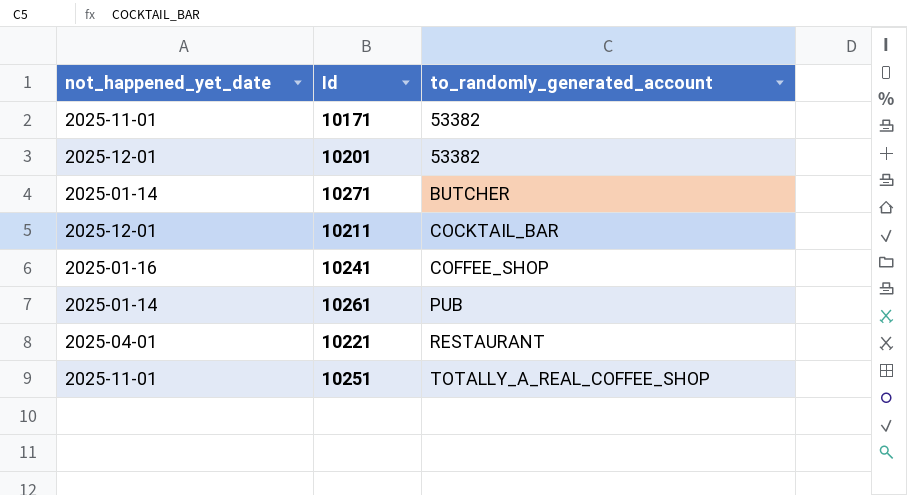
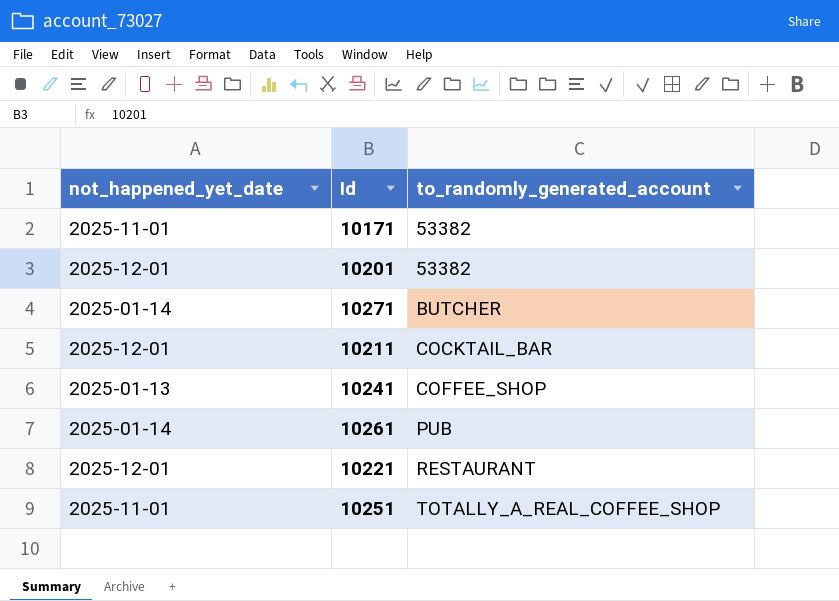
10241 | not_happened_yet_date: 2025-01-16 -> 2025-01-13
10221 | not_happened_yet_date: 2025-04-01 -> 2025-12-01

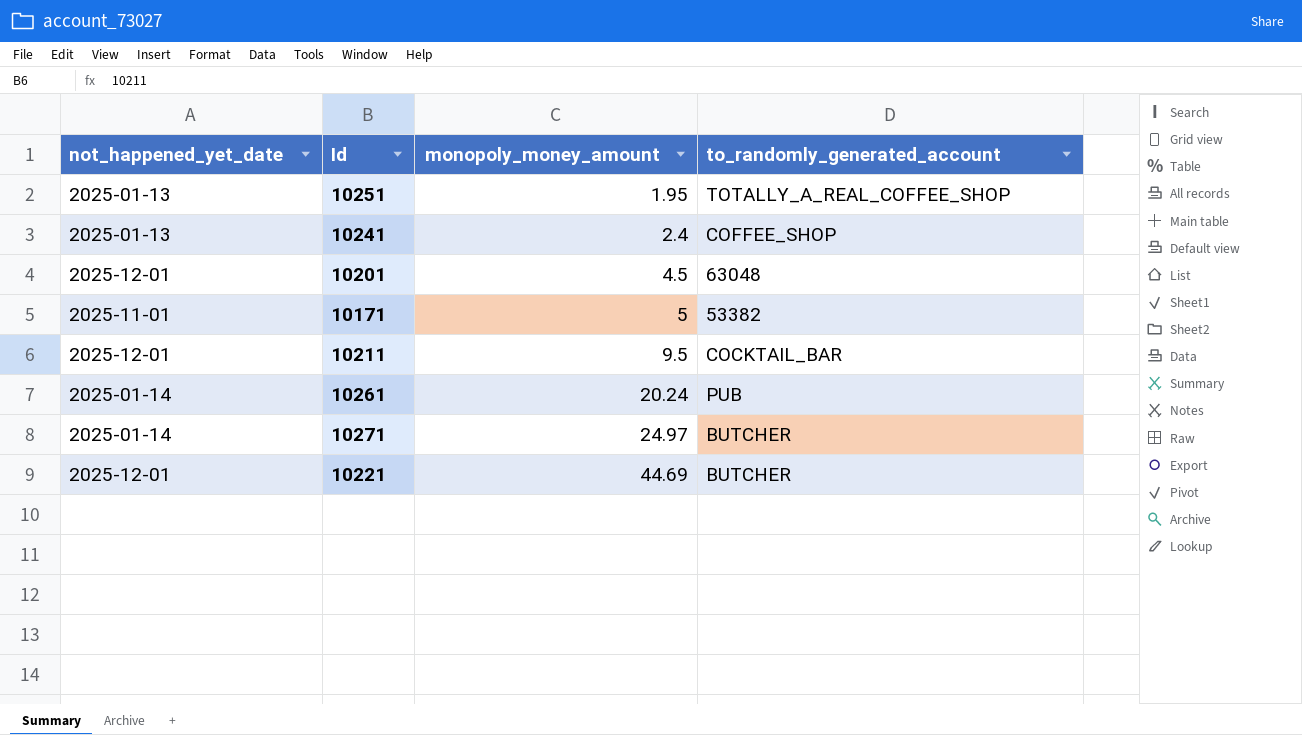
row order: to_randomly_generated_account ascending -> monopoly_money_amount ascending
column monopoly_money_amount | position: none -> 3
10251 | not_happened_yet_date: 2025-11-01 -> 2025-01-13
10201 | to_randomly_generated_account: 53382 -> 63048
10221 | to_randomly_generated_account: RESTAURANT -> BUTCHER

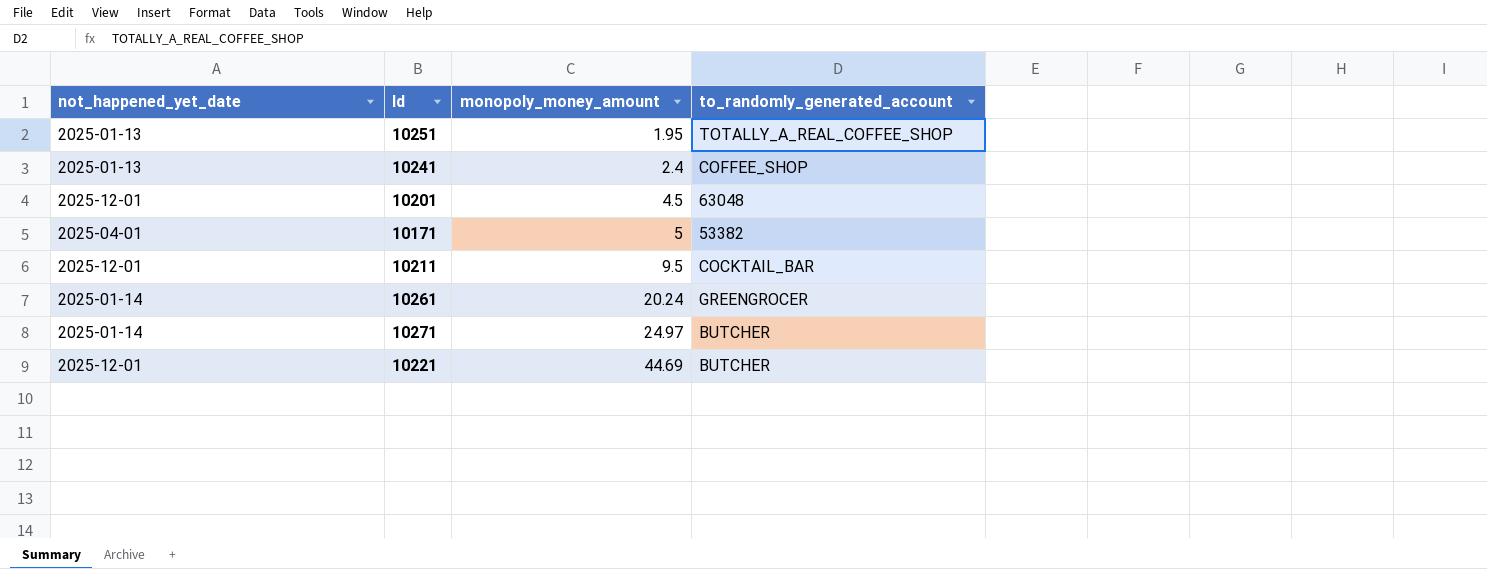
10171 | not_happened_yet_date: 2025-11-01 -> 2025-04-01
10261 | to_randomly_generated_account: PUB -> GREENGROCER

